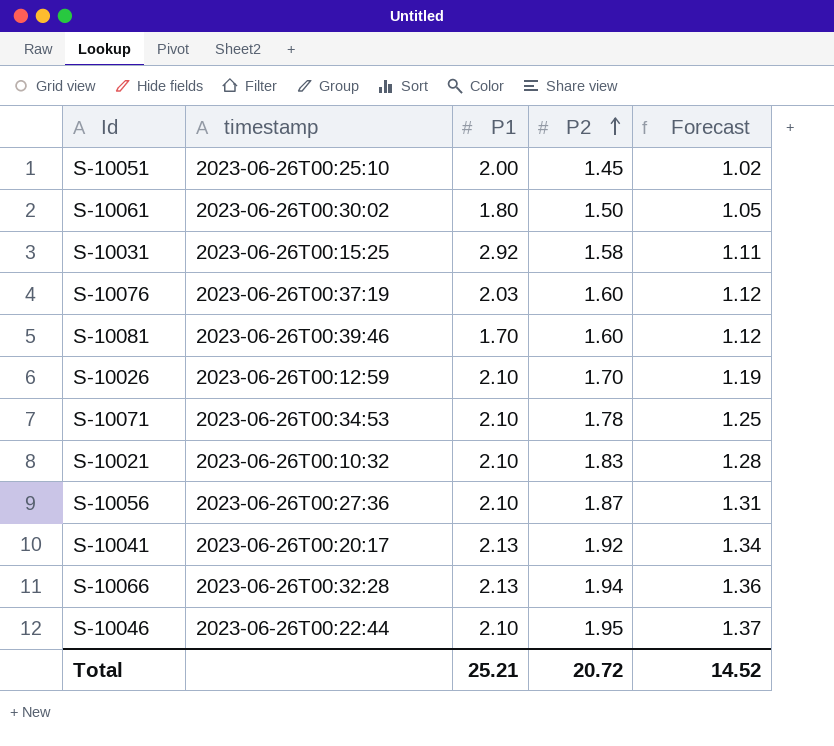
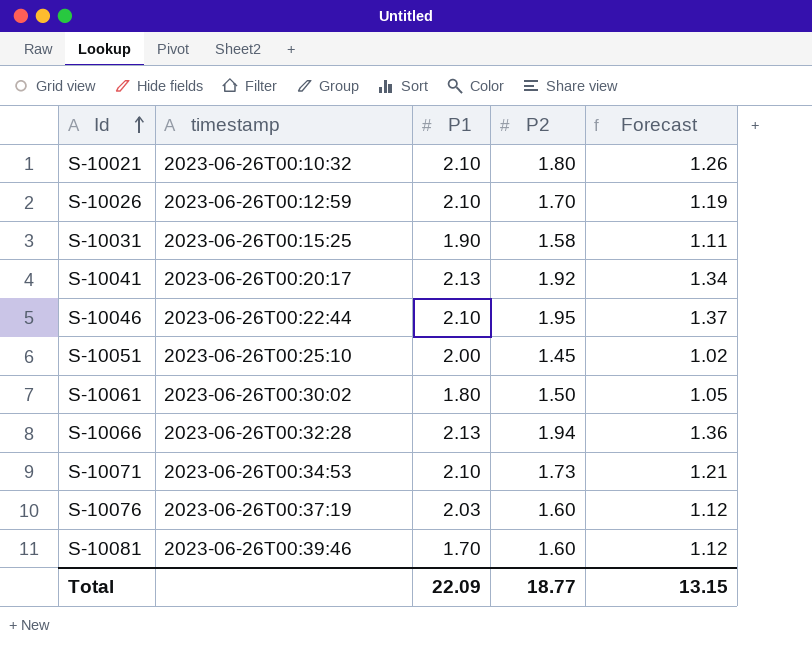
row order: P2 ascending -> Id ascending
row S-10056: 2023-06-26T00:27:36 | 2.10 | 1.87 | 1.31 -> none
S-10021 | P2: 1.83 -> 1.80
S-10021 | Forecast: 1.28 -> 1.26
S-10031 | P1: 2.92 -> 1.90
S-10071 | P2: 1.78 -> 1.73
S-10071 | Forecast: 1.25 -> 1.21
Total | P1: 25.21 -> 22.09
Total | P2: 20.72 -> 18.77
Total | Forecast: 14.52 -> 13.15

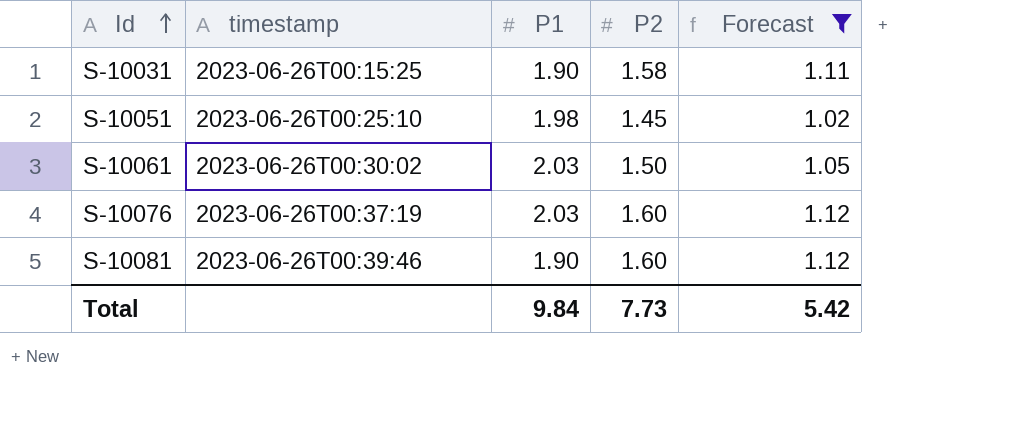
filter: none -> Forecast <= 1.12
S-10051 | P1: 2.00 -> 1.98
S-10061 | P1: 1.80 -> 2.03
S-10081 | P1: 1.70 -> 1.90
Total | P1: 22.09 -> 9.84
Total | P2: 18.77 -> 7.73
Total | Forecast: 13.15 -> 5.42

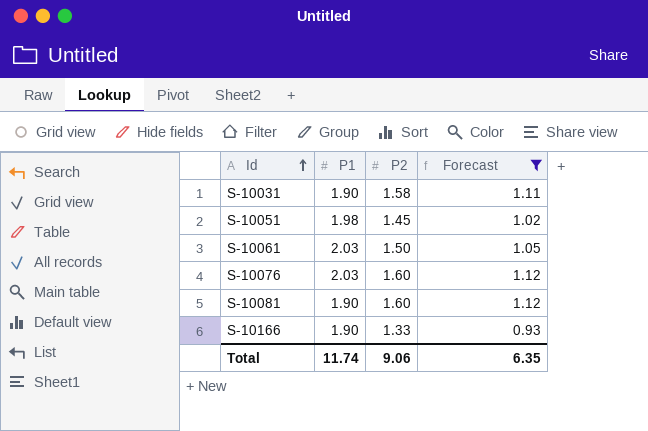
column timestamp | position: 2 -> none
row S-10166: none -> 1.90 | 1.33 | 0.93
Total | P1: 9.84 -> 11.74
Total | P2: 7.73 -> 9.06
Total | Forecast: 5.42 -> 6.35

